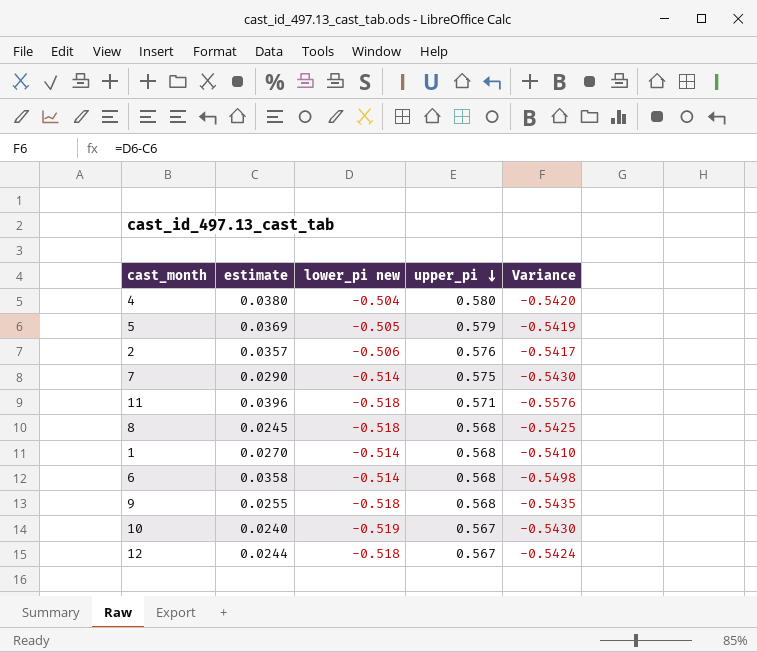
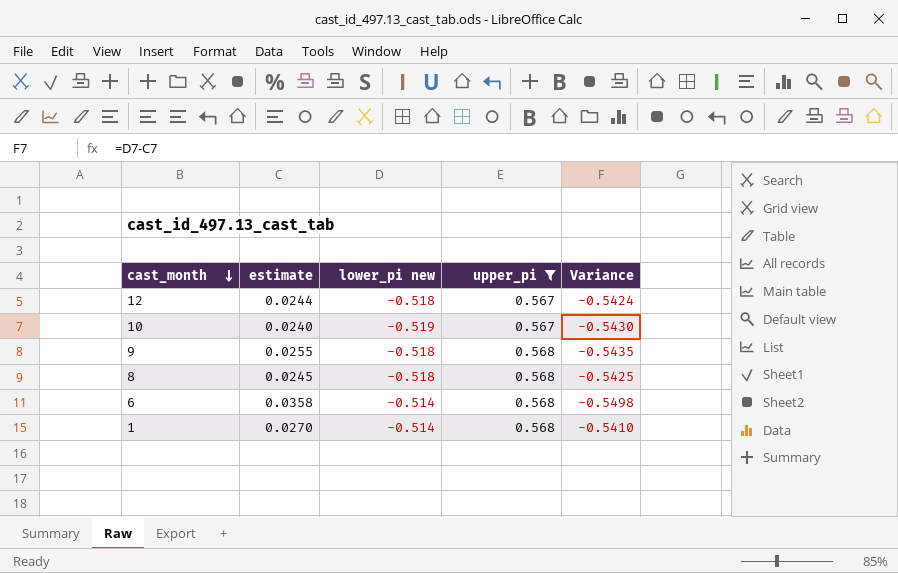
filter: none -> upper_pi <= 0.568
row order: upper_pi descending -> cast_month descending

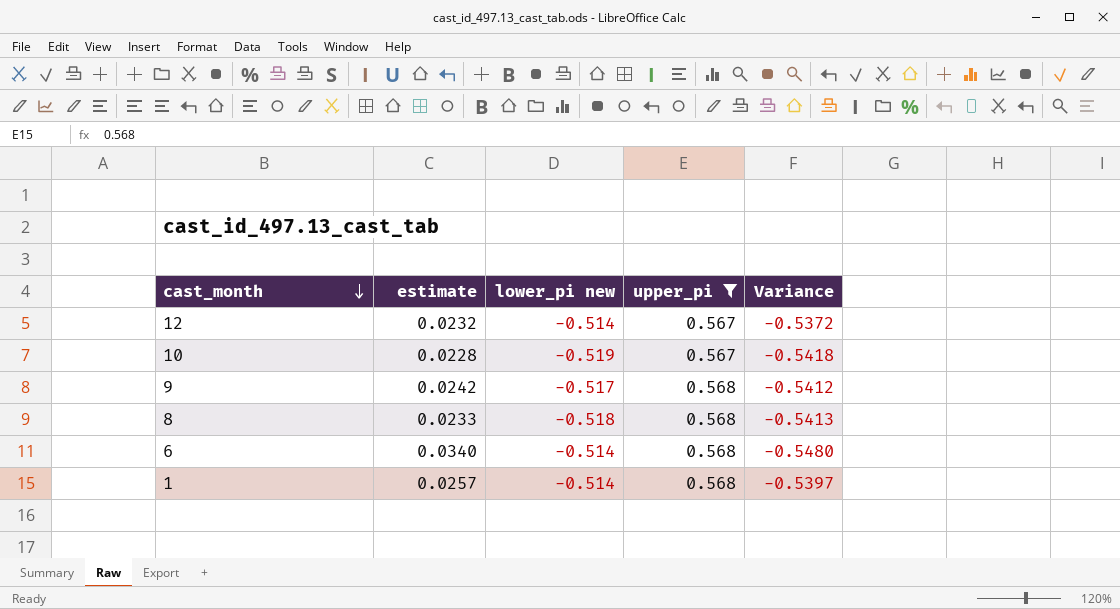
12 | estimate: 0.0244 -> 0.0232
12 | lower_pi new: -0.518 -> -0.514
12 | Variance: -0.5424 -> -0.5372
10 | estimate: 0.0240 -> 0.0228
10 | Variance: -0.5430 -> -0.5418
9 | estimate: 0.0255 -> 0.0242
9 | lower_pi new: -0.518 -> -0.517
9 | Variance: -0.5435 -> -0.5412
8 | estimate: 0.0245 -> 0.0233
8 | Variance: -0.5425 -> -0.5413
6 | estimate: 0.0358 -> 0.0340
6 | Variance: -0.5498 -> -0.5480
1 | estimate: 0.0270 -> 0.0257
1 | Variance: -0.5410 -> -0.5397

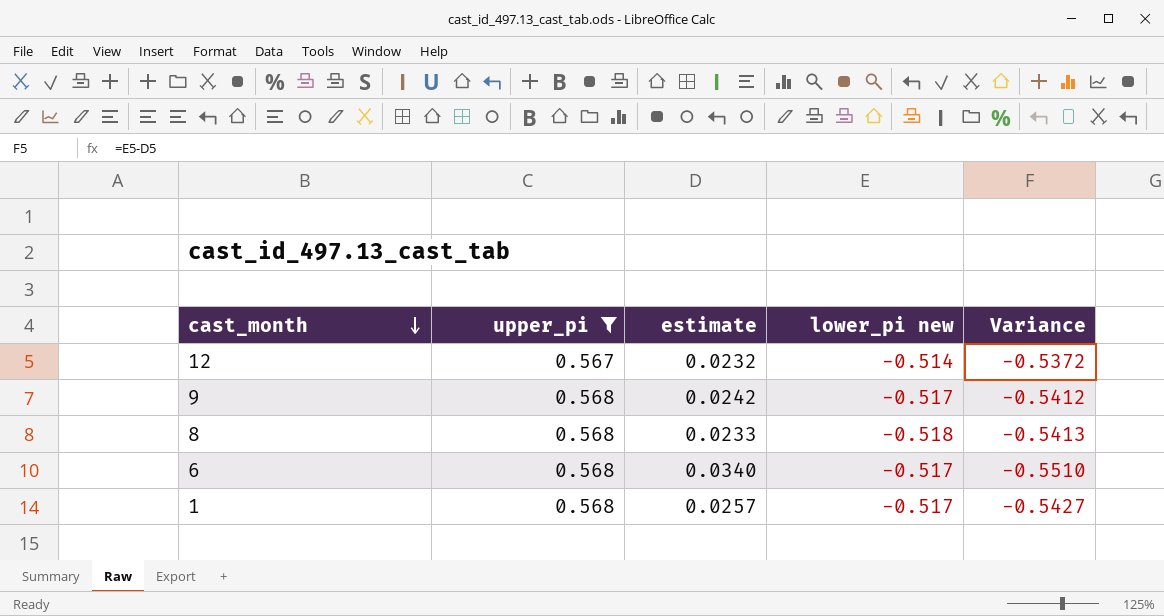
column upper_pi | position: 4 -> 2
row 10: 0.0228 | -0.519 | 0.567 | -0.5418 -> none
6 | lower_pi new: -0.514 -> -0.517
6 | Variance: -0.5480 -> -0.5510
1 | lower_pi new: -0.514 -> -0.517
1 | Variance: -0.5397 -> -0.5427

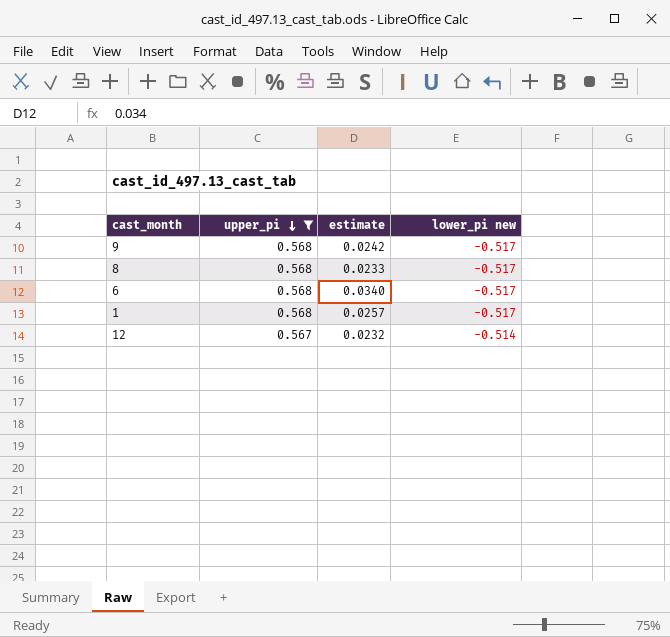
row order: cast_month descending -> upper_pi descending
column Variance | formula: [lower_pi new] - [estimate] -> none
8 | lower_pi new: -0.518 -> -0.517

